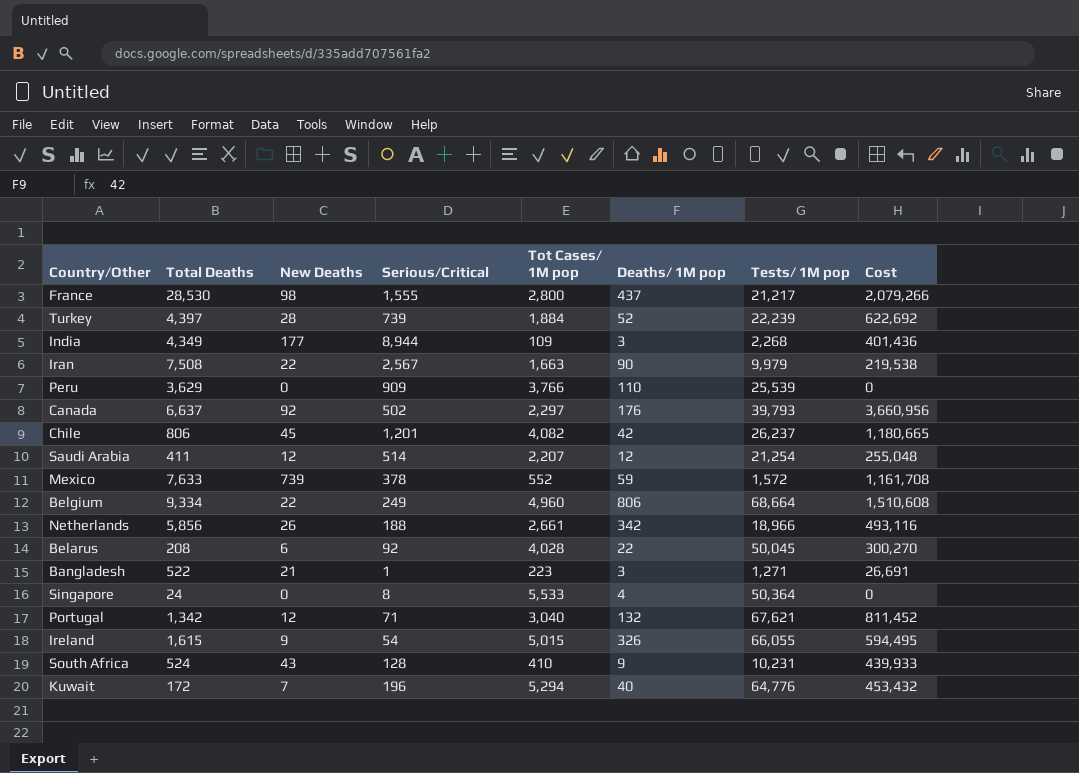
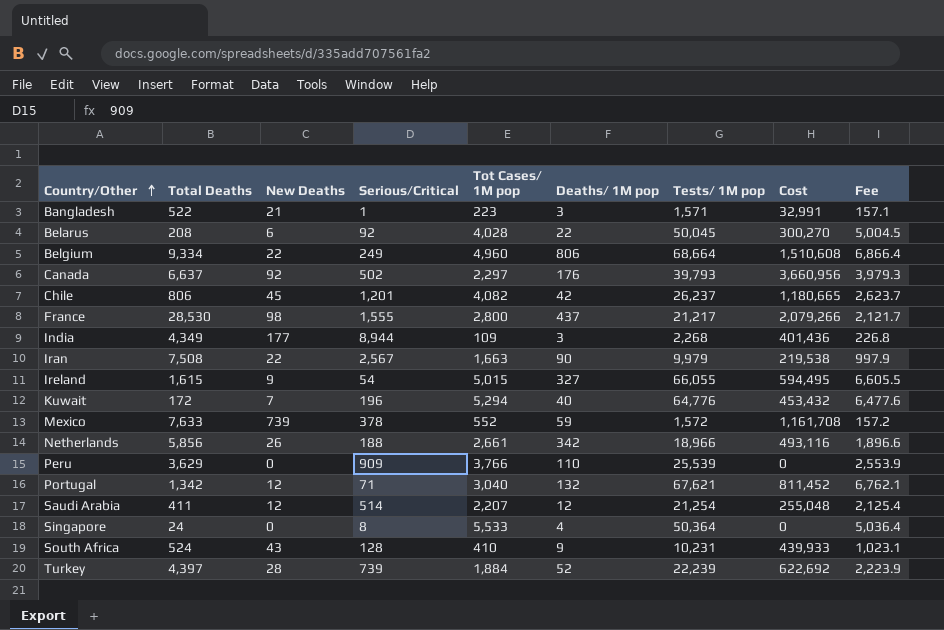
row order: none -> Country/Other ascending
column Fee | formula: none -> [Tests/ 1M pop] * 0.1
Bangladesh | Tests/ 1M pop: 1,271 -> 1,571
Bangladesh | Cost: 26,691 -> 32,991
Ireland | Deaths/ 1M pop: 326 -> 327

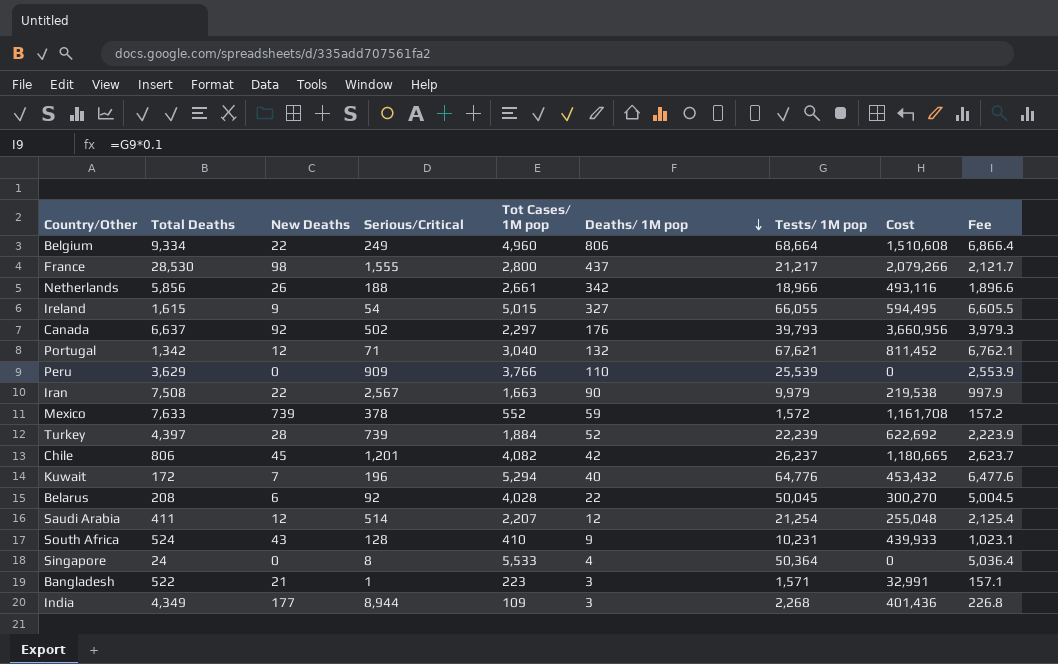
row order: Country/Other ascending -> Deaths/ 1M pop descending

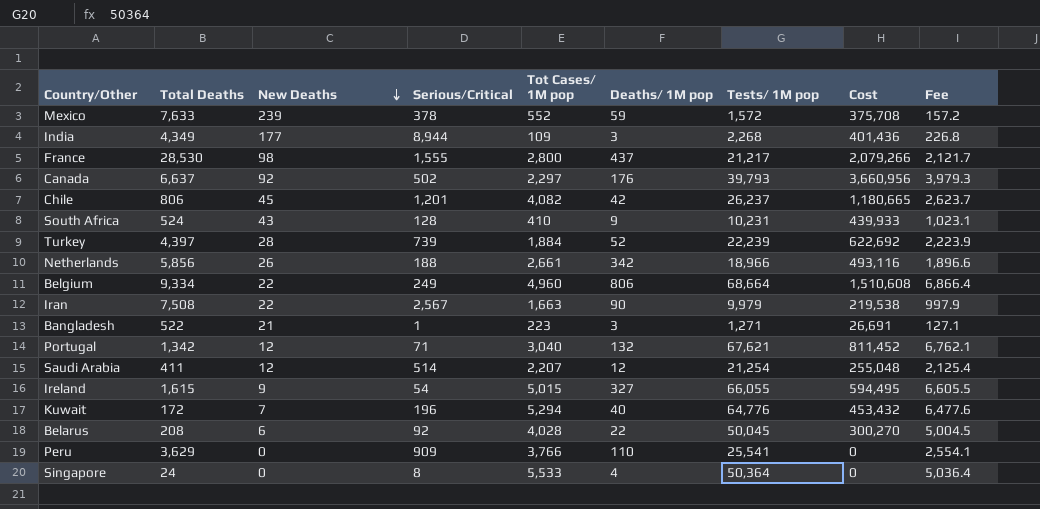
row order: Deaths/ 1M pop descending -> New Deaths descending
Mexico | New Deaths: 739 -> 239
Mexico | Cost: 1,161,708 -> 375,708
Bangladesh | Tests/ 1M pop: 1,571 -> 1,271
Bangladesh | Cost: 32,991 -> 26,691
Bangladesh | Fee: 157.1 -> 127.1
Peru | Tests/ 1M pop: 25,539 -> 25,541
Peru | Fee: 2,553.9 -> 2,554.1

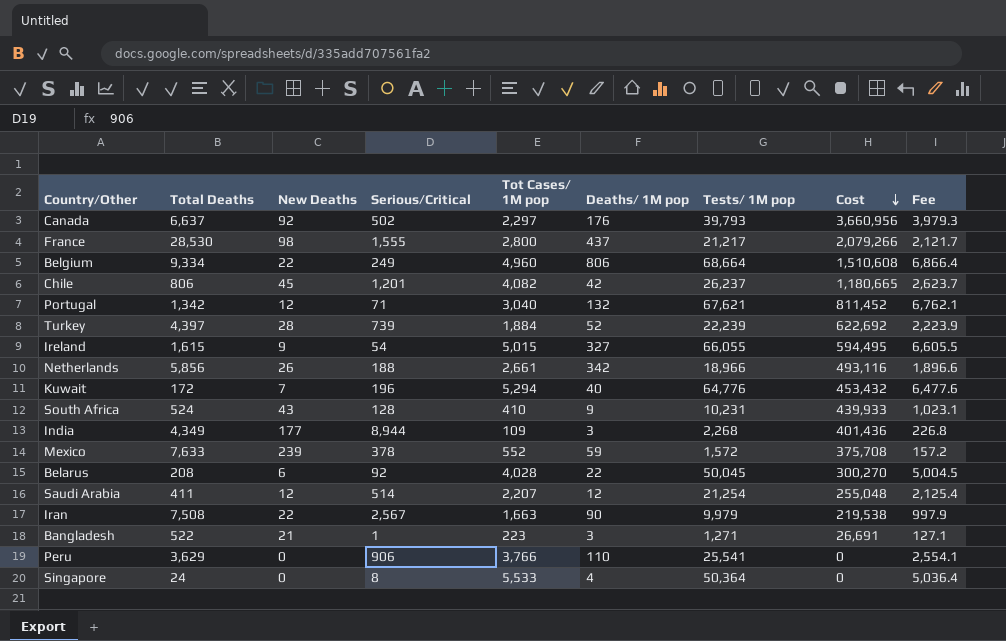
row order: New Deaths descending -> Cost descending
Peru | Serious/Critical: 909 -> 906

